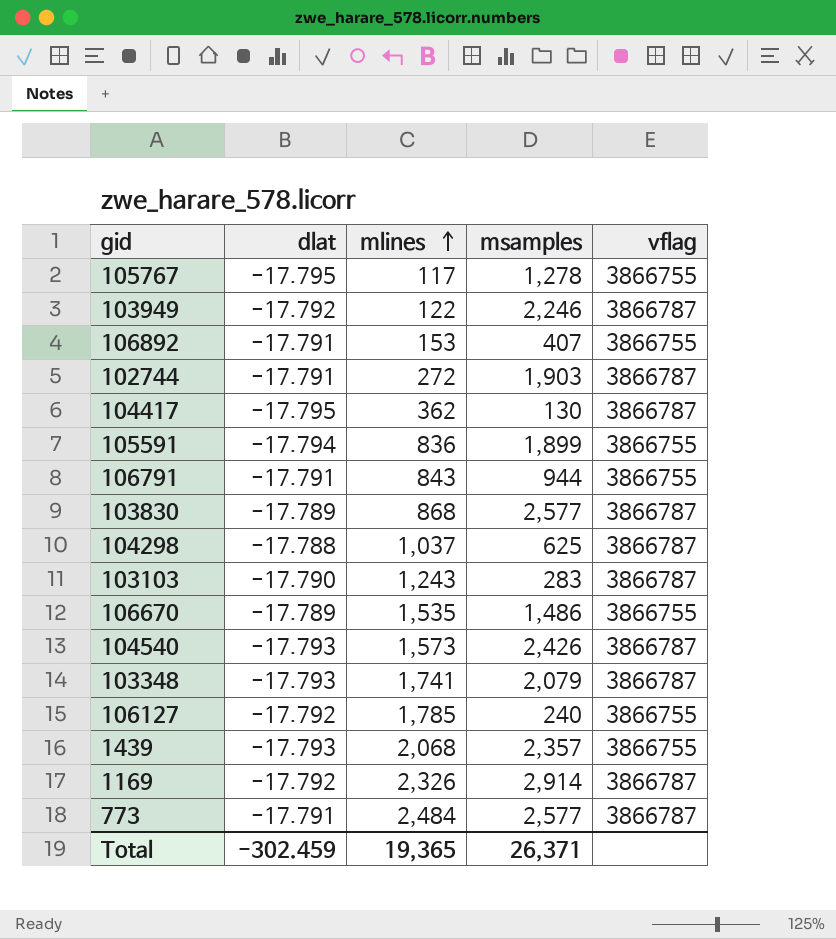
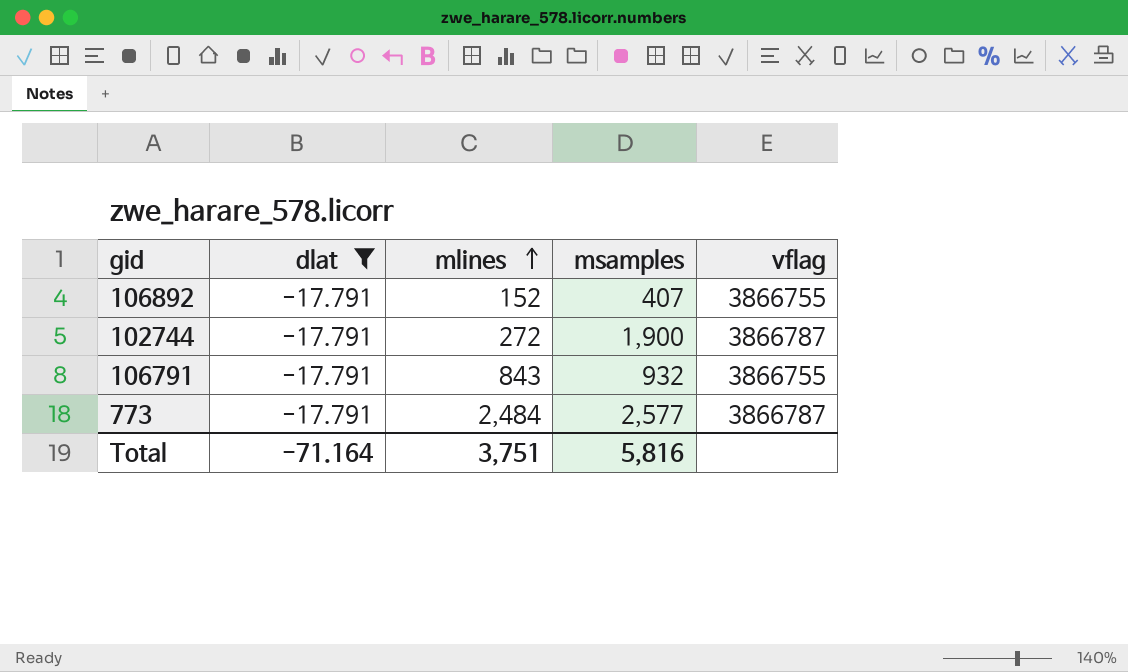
filter: none -> dlat = -17.791
106892 | mlines: 153 -> 152
102744 | msamples: 1,903 -> 1,900
106791 | msamples: 944 -> 932
Total | dlat: -302.459 -> -71.164
Total | mlines: 19,365 -> 3,751
Total | msamples: 26,371 -> 5,816

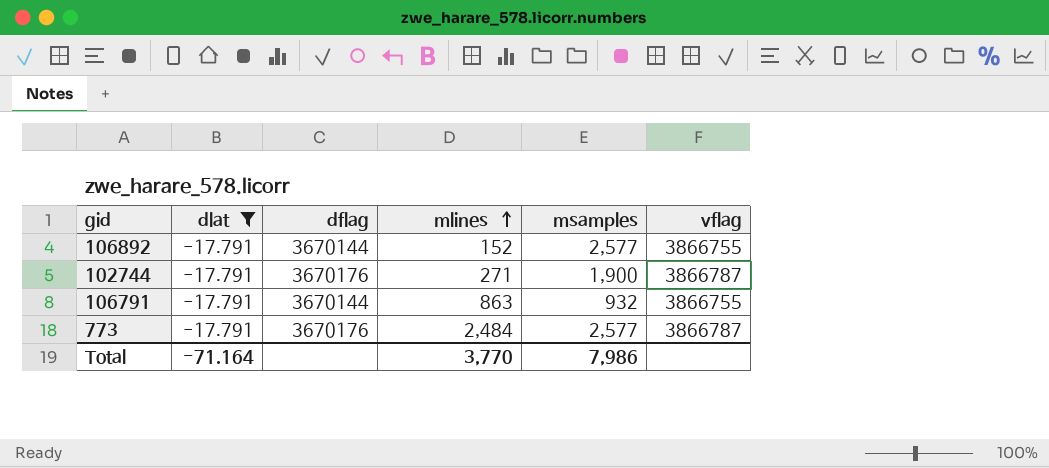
column dflag | position: none -> 3
106892 | msamples: 407 -> 2,577
102744 | mlines: 272 -> 271
106791 | mlines: 843 -> 863
Total | mlines: 3,751 -> 3,770
Total | msamples: 5,816 -> 7,986

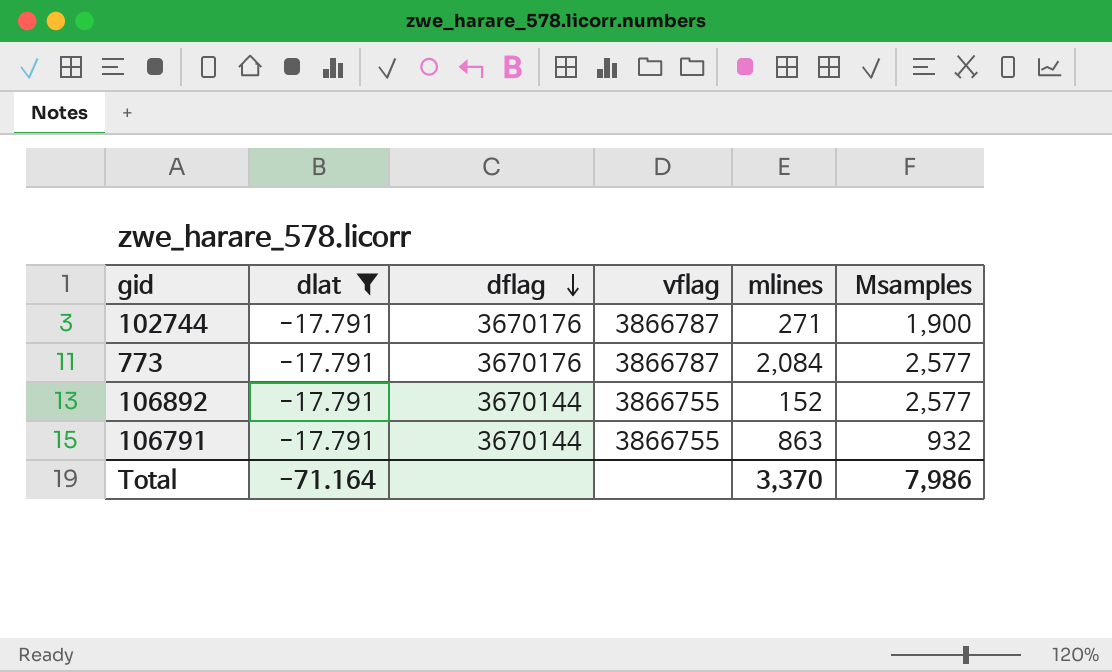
row order: mlines ascending -> dflag descending
column vflag | position: 6 -> 4
column name: msamples -> Msamples
773 | mlines: 2,484 -> 2,084
Total | mlines: 3,770 -> 3,370

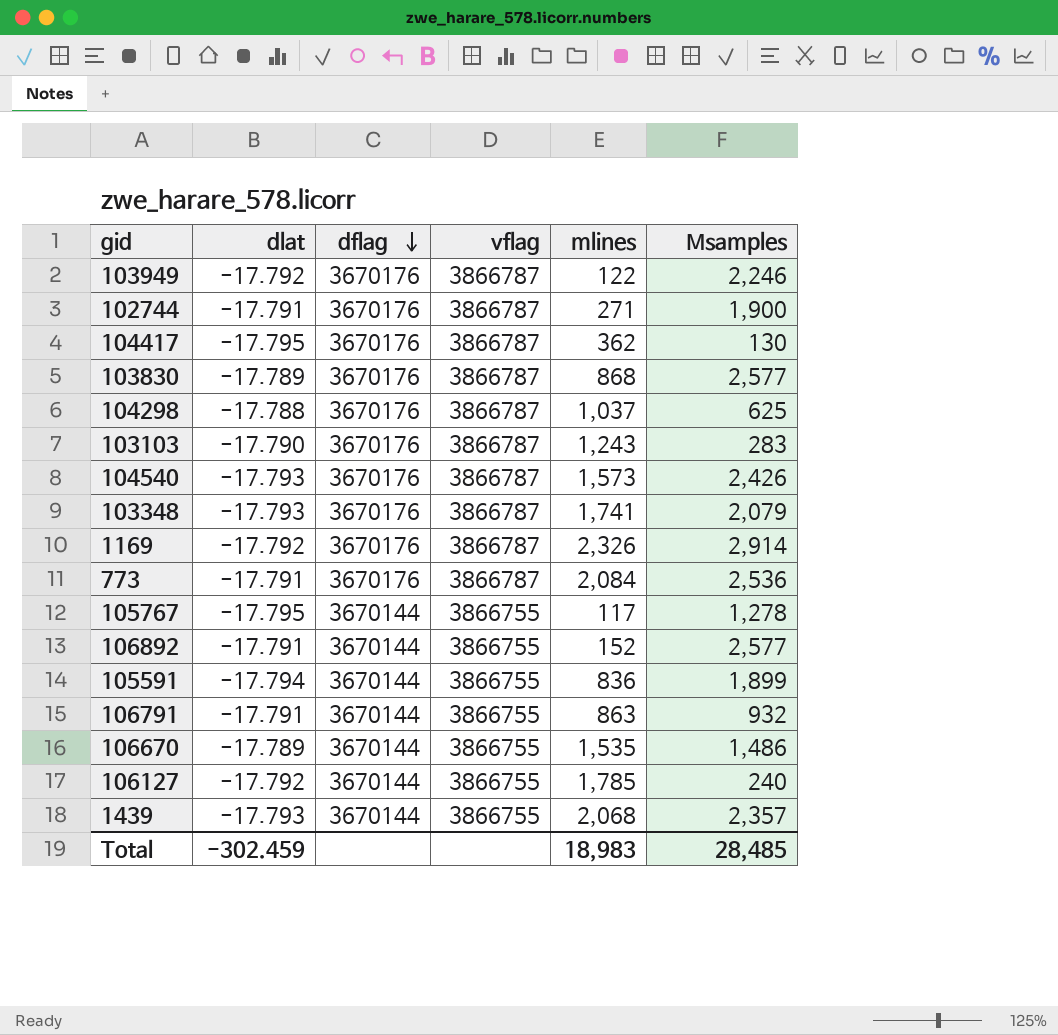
filter: dlat = -17.791 -> none
773 | Msamples: 2,577 -> 2,536
Total | dlat: -71.164 -> -302.459
Total | mlines: 3,370 -> 18,983
Total | Msamples: 7,986 -> 28,485

